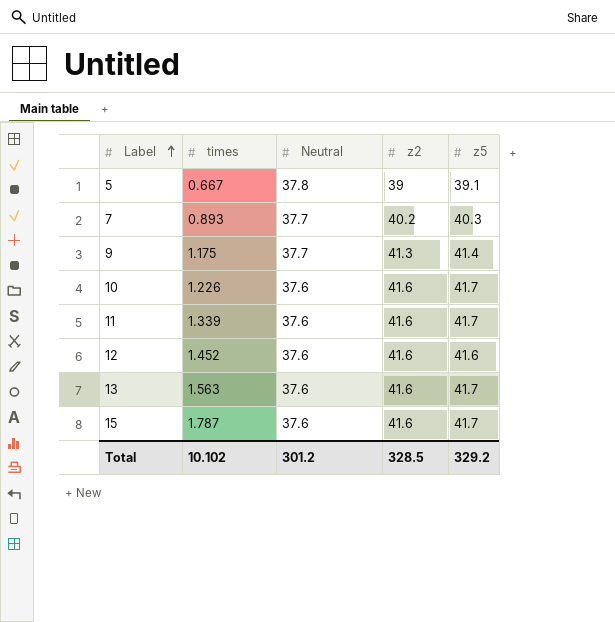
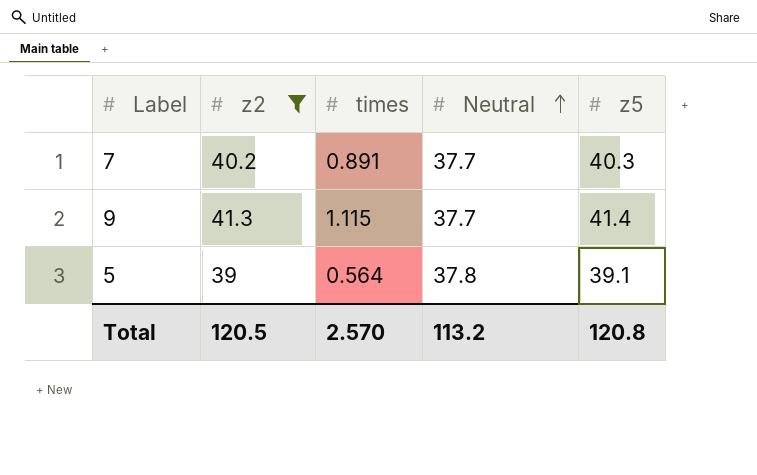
filter: none -> z2 != 41.6
row order: Label ascending -> Neutral ascending
column z2 | position: 4 -> 2
7 | times: 0.893 -> 0.891
9 | times: 1.175 -> 1.115
5 | times: 0.667 -> 0.564
Total | z2: 328.5 -> 120.5
Total | times: 10.102 -> 2.570
Total | Neutral: 301.2 -> 113.2
Total | z5: 329.2 -> 120.8

